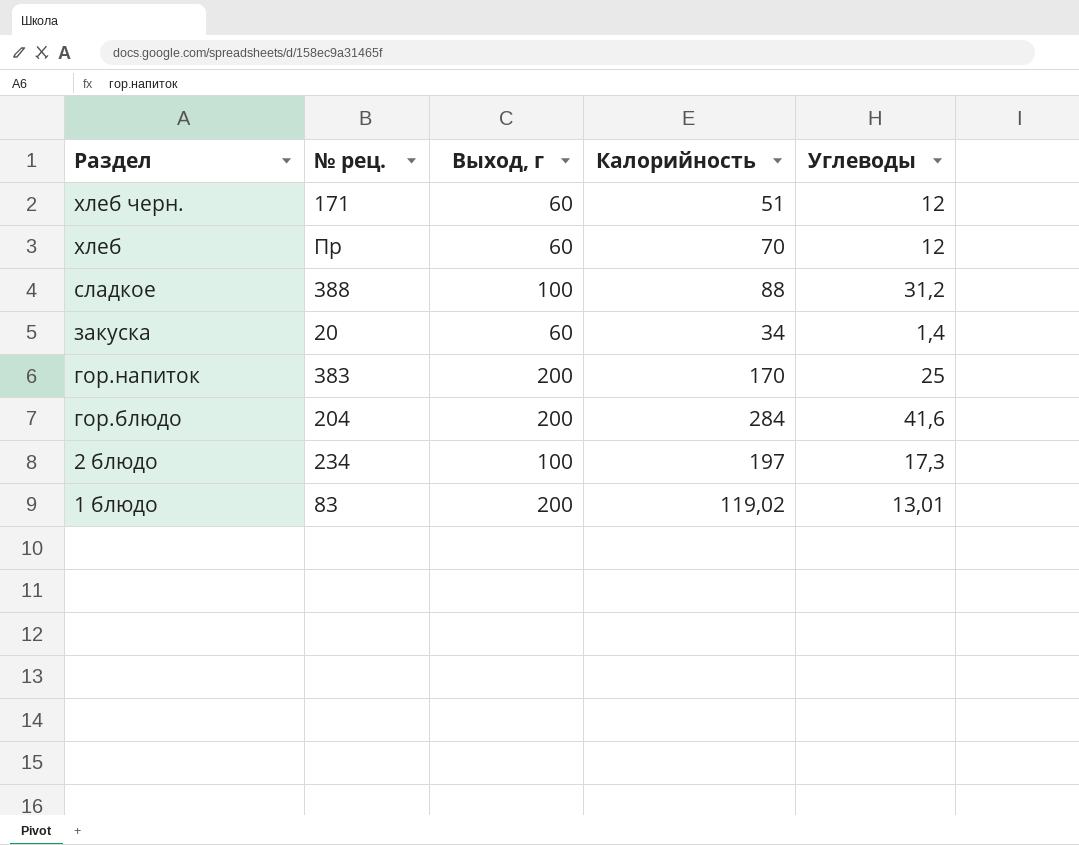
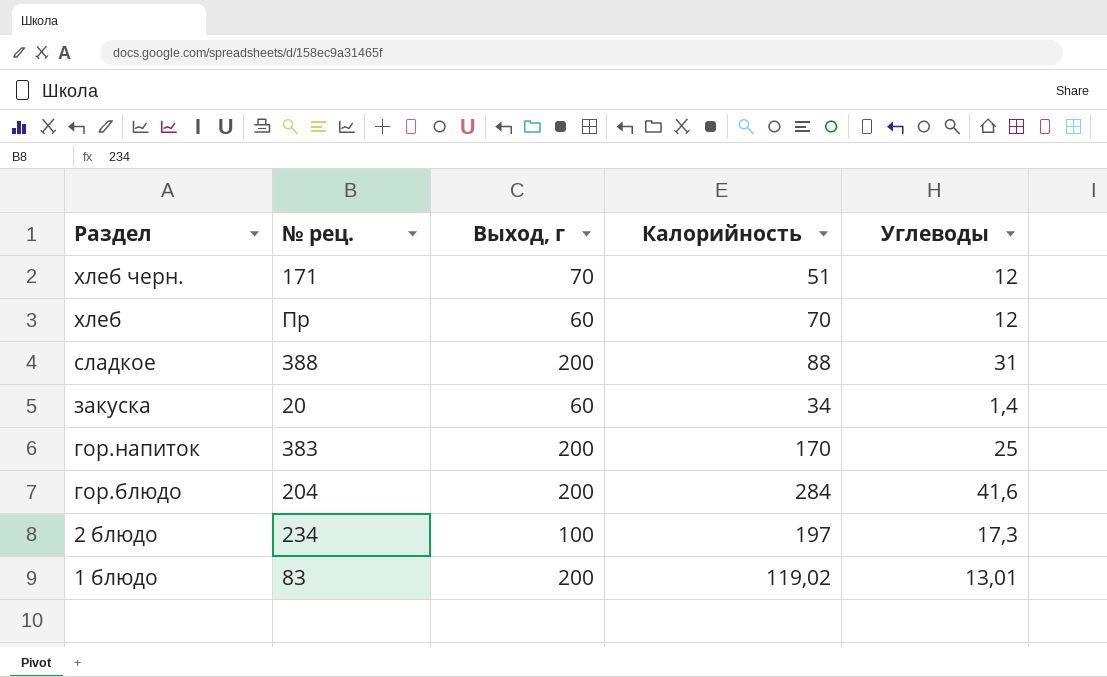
хлеб черн. | Выход, г: 60 -> 70
сладкое | Выход, г: 100 -> 200
сладкое | Углеводы: 31,2 -> 31

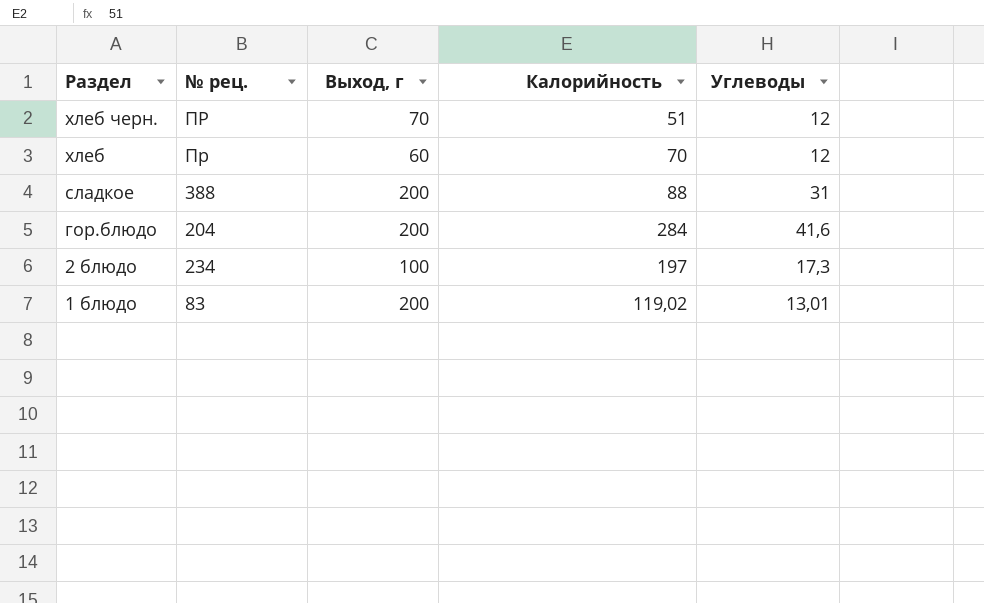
row закуска: 20 | 60 | 34 | 1,4 -> none
row гор.напиток: 383 | 200 | 170 | 25 -> none
хлеб черн. | № рец.: 171 -> ПР

